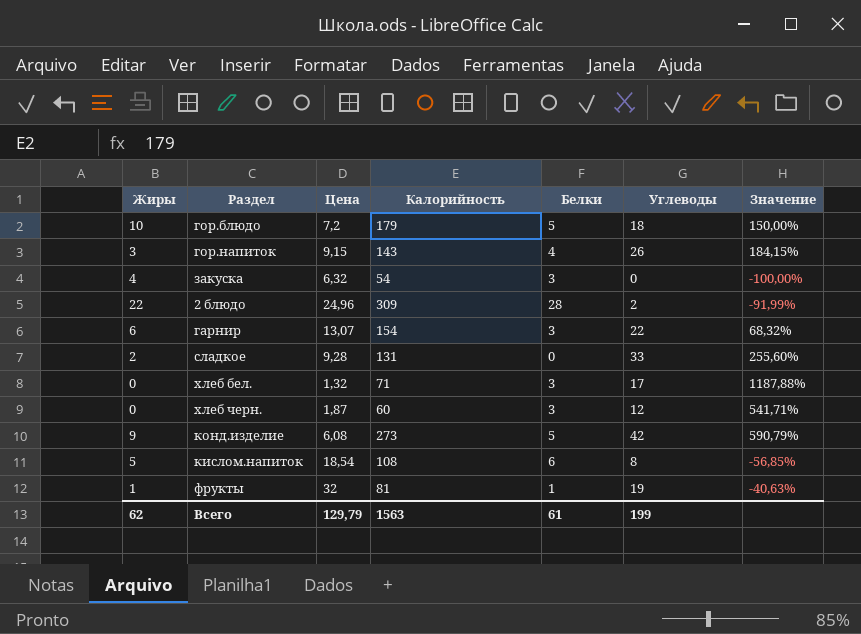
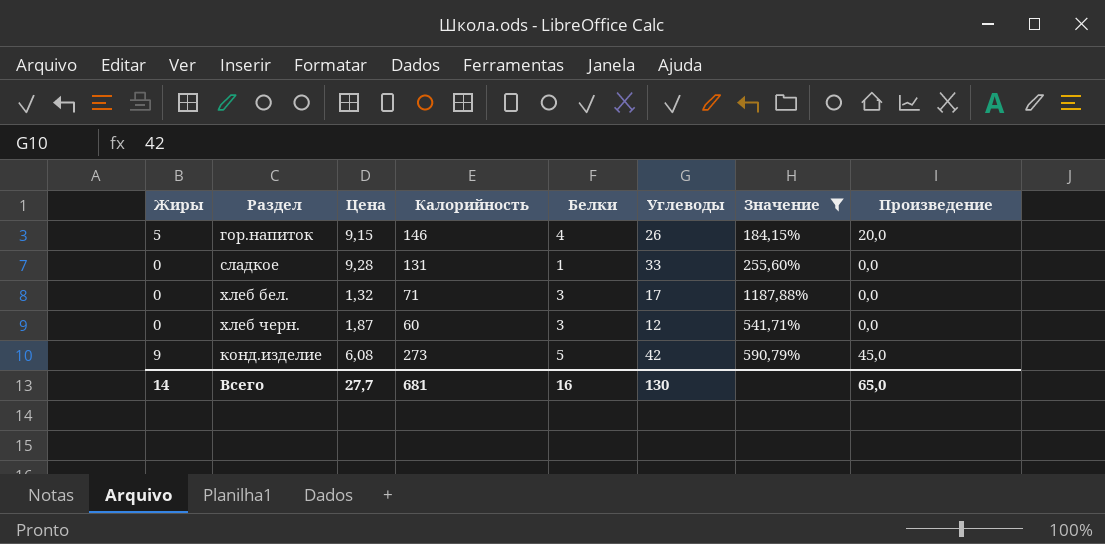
filter: none -> Значение >= 184,15%
column Произведение | formula: none -> [Жиры] * [Белки]
гор.напиток | Жиры: 3 -> 5
гор.напиток | Калорийность: 143 -> 146
сладкое | Жиры: 2 -> 0
сладкое | Белки: 0 -> 1
Всего | Жиры: 62 -> 14
Всего | Цена: 129,79 -> 27,7
Всего | Калорийность: 1563 -> 681
Всего | Белки: 61 -> 16
Всего | Углеводы: 199 -> 130

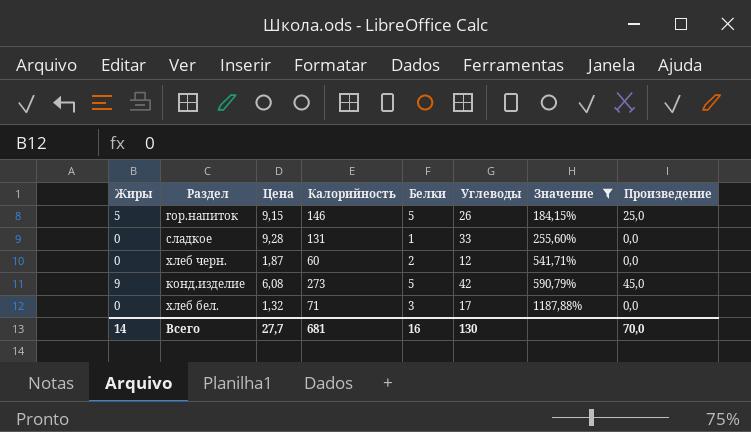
row order: none -> Значение ascending
гор.напиток | Белки: 4 -> 5
гор.напиток | Произведение: 20,0 -> 25,0
хлеб черн. | Белки: 3 -> 2
Всего | Произведение: 65,0 -> 70,0

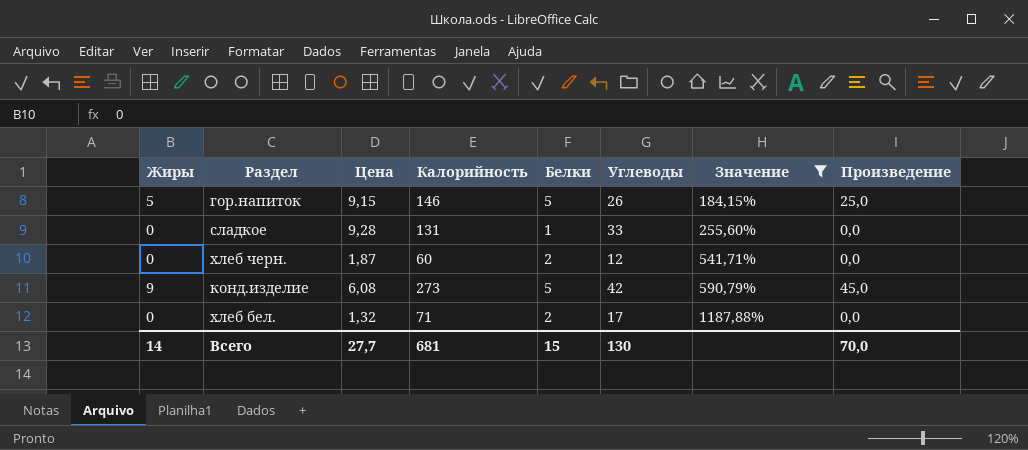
хлеб бел. | Белки: 3 -> 2
Всего | Белки: 16 -> 15

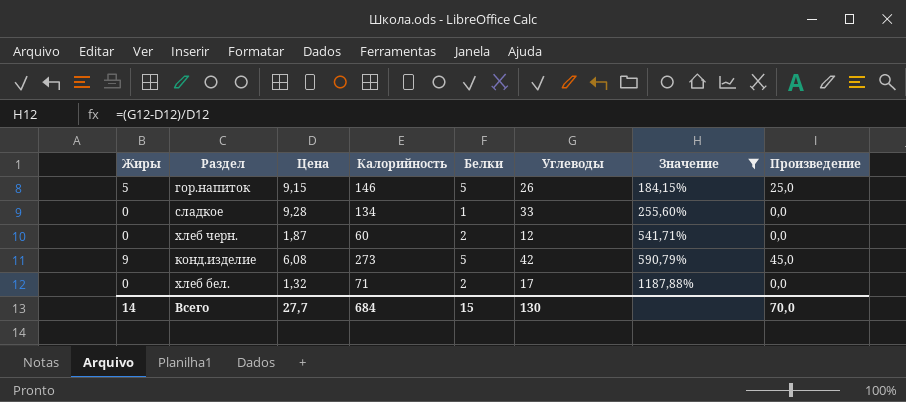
сладкое | Калорийность: 131 -> 134
Всего | Калорийность: 681 -> 684

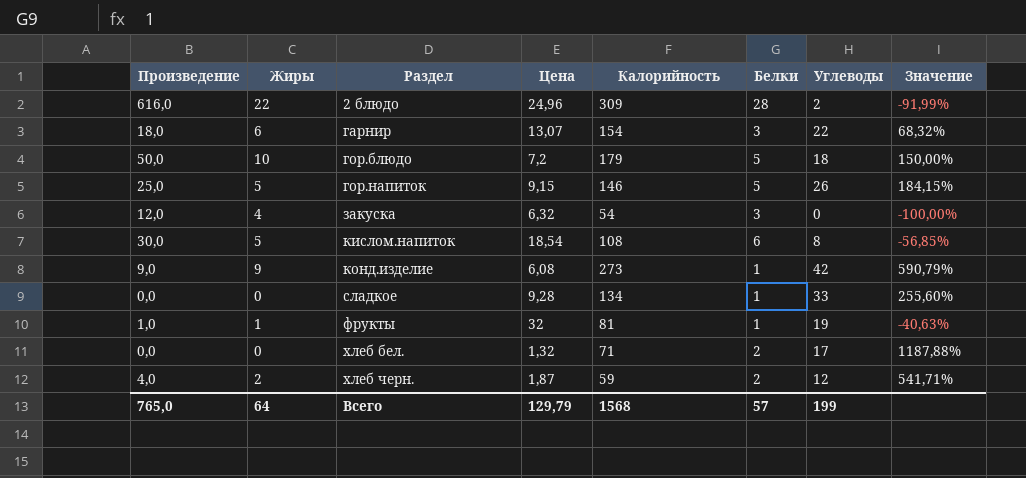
filter: Значение >= 184,15% -> none
row order: Значение ascending -> Раздел ascending
column Произведение | position: 8 -> 1
конд.изделие | Произведение: 45,0 -> 9,0
конд.изделие | Белки: 5 -> 1
хлеб черн. | Произведение: 0,0 -> 4,0
хлеб черн. | Жиры: 0 -> 2
хлеб черн. | Калорийность: 60 -> 59
Всего | Произведение: 70,0 -> 765,0
Всего | Жиры: 14 -> 64
Всего | Цена: 27,7 -> 129,79
Всего | Калорийность: 684 -> 1568
Всего | Белки: 15 -> 57
Всего | Углеводы: 130 -> 199

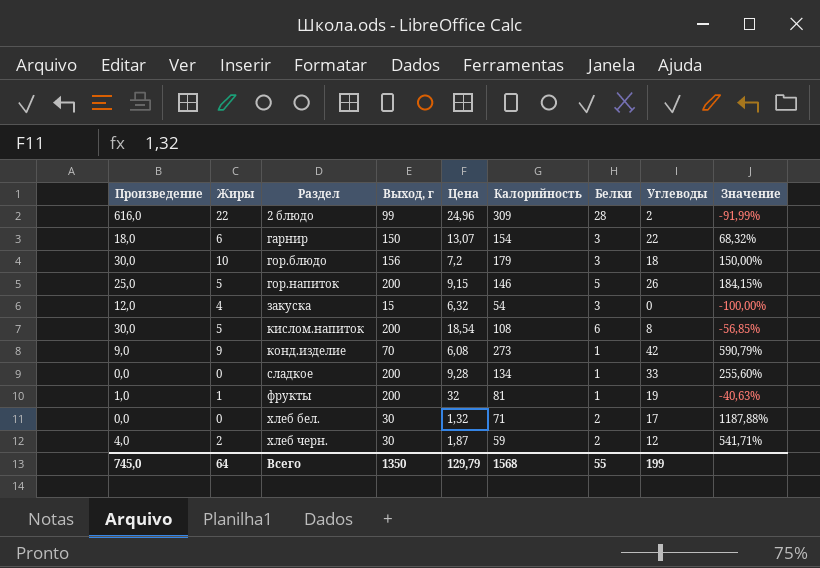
column Выход, г | position: none -> 4
гор.блюдо | Произведение: 50,0 -> 30,0
гор.блюдо | Белки: 5 -> 3
Всего | Произведение: 765,0 -> 745,0
Всего | Белки: 57 -> 55

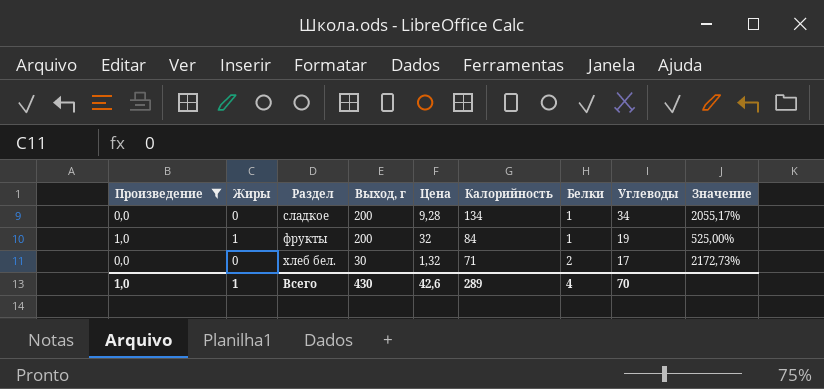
filter: none -> Произведение <= 1,0
column Значение | formula: ([Углеводы] - [Цена]) / [Цена] -> ([Выход, г] - [Цена]) / [Цена]
сладкое | Углеводы: 33 -> 34
фрукты | Калорийность: 81 -> 84
Всего | Произведение: 745,0 -> 1,0
Всего | Жиры: 64 -> 1
Всего | Выход, г: 1350 -> 430
Всего | Цена: 129,79 -> 42,6
Всего | Калорийность: 1568 -> 289
Всего | Белки: 55 -> 4
Всего | Углеводы: 199 -> 70

